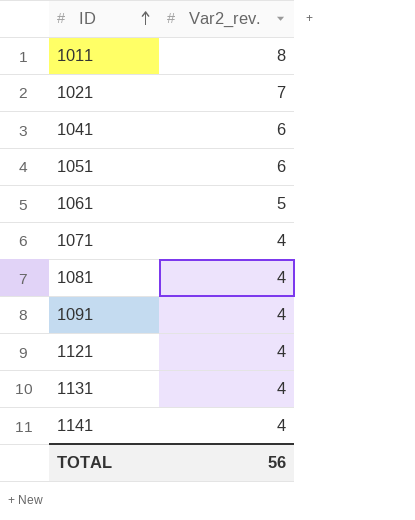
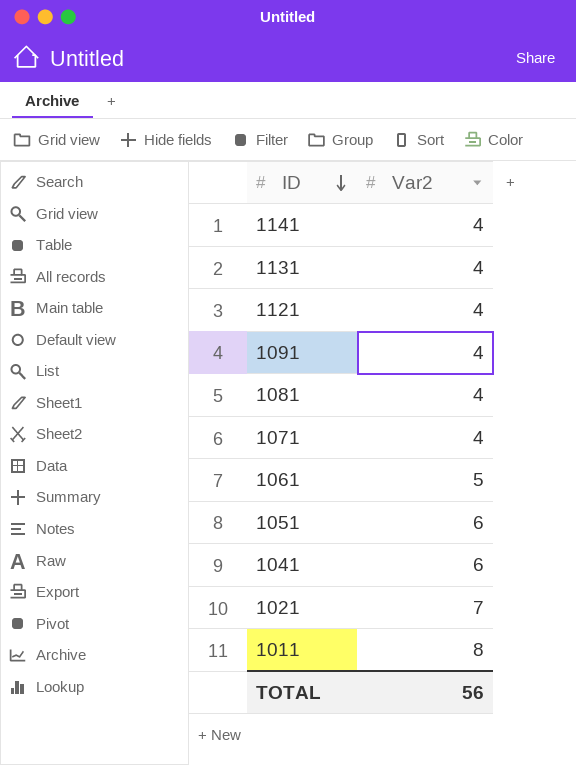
row order: ID ascending -> ID descending
column name: Var2_rev. -> Var2

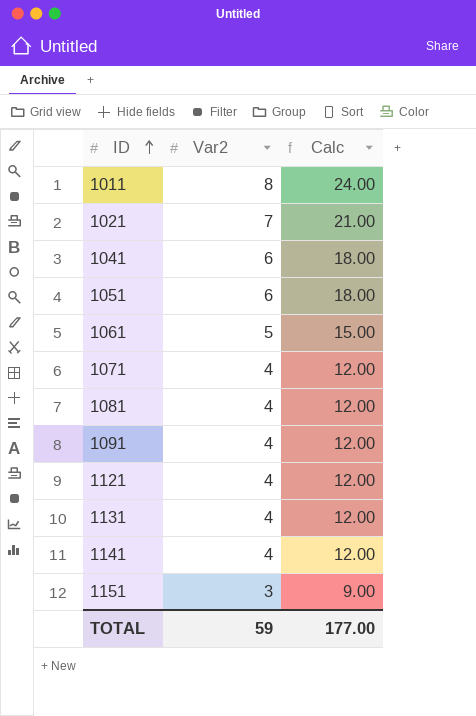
row order: ID descending -> ID ascending
column Calc | formula: none -> [Var2] * 3
row 1151: none -> 3 | 9.00
TOTAL | Var2: 56 -> 59

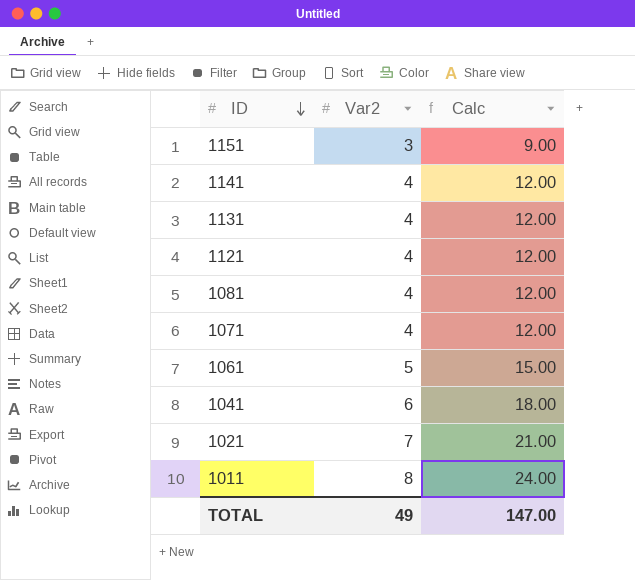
row order: ID ascending -> ID descending
row 1051: 6 | 18.00 -> none
row 1091: 4 | 12.00 -> none
TOTAL | Var2: 59 -> 49
TOTAL | Calc: 177.00 -> 147.00

